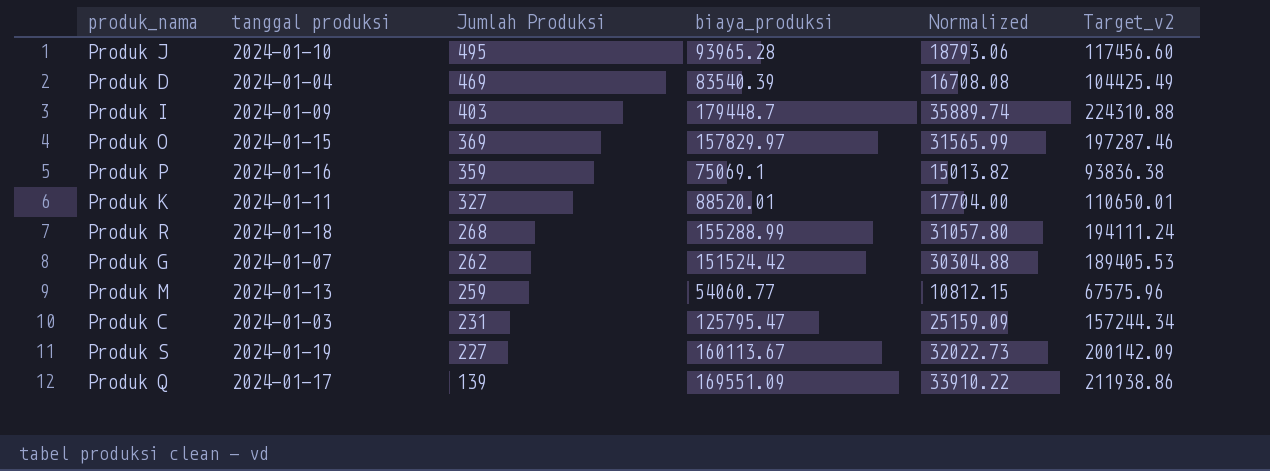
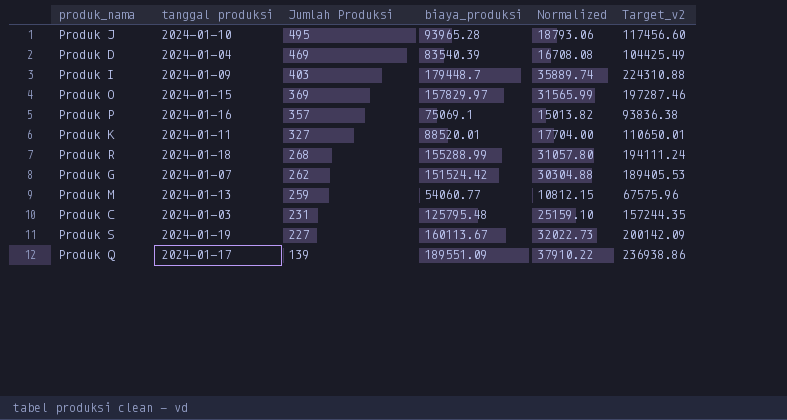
Produk P | Jumlah Produksi: 359 -> 357
Produk C | biaya_produksi: 125795.47 -> 125795.48
Produk C | Normalized: 25159.09 -> 25159.10
Produk C | Target_v2: 157244.34 -> 157244.35
Produk Q | biaya_produksi: 169551.09 -> 189551.09
Produk Q | Normalized: 33910.22 -> 37910.22
Produk Q | Target_v2: 211938.86 -> 236938.86

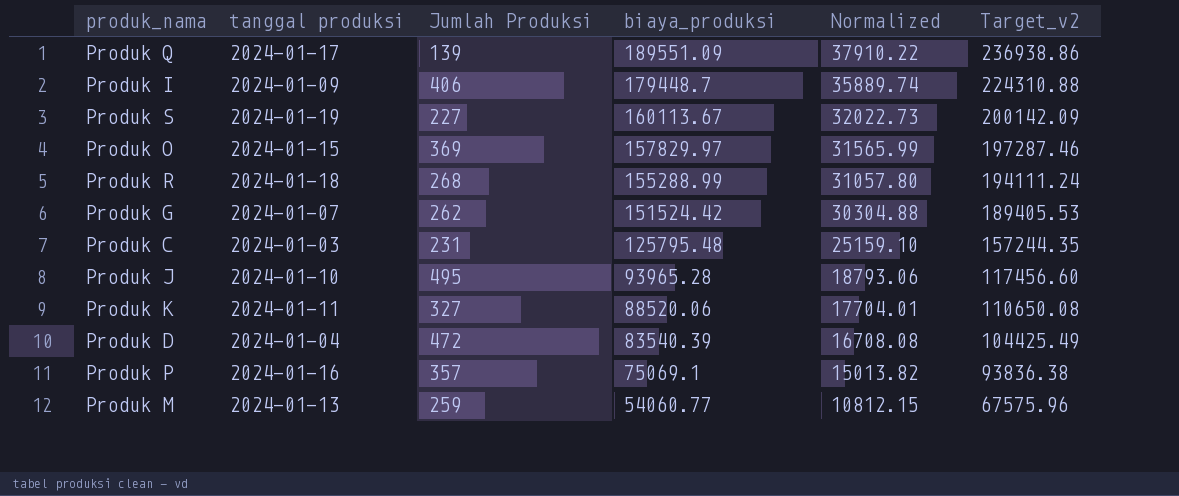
row order: Jumlah Produksi descending -> biaya_produksi descending
Produk I | Jumlah Produksi: 403 -> 406
Produk K | biaya_produksi: 88520.01 -> 88520.06
Produk K | Normalized: 17704.00 -> 17704.01
Produk K | Target_v2: 110650.01 -> 110650.08
Produk D | Jumlah Produksi: 469 -> 472

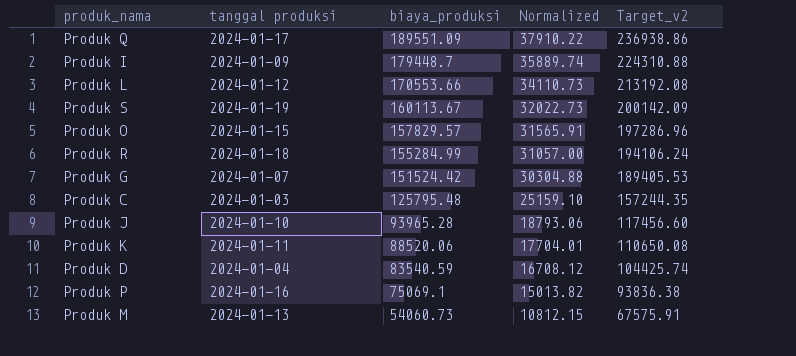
column Jumlah Produksi | position: 3 -> none
row Produk L: none -> 2024-01-12 | 170553.66 | 34110.73 | 213192.08
Produk O | biaya_produksi: 157829.97 -> 157829.57
Produk O | Normalized: 31565.99 -> 31565.91
Produk O | Target_v2: 197287.46 -> 197286.96
Produk R | biaya_produksi: 155288.99 -> 155284.99
Produk R | Normalized: 31057.80 -> 31057.00
Produk R | Target_v2: 194111.24 -> 194106.24
Produk D | biaya_produksi: 83540.39 -> 83540.59
Produk D | Normalized: 16708.08 -> 16708.12
Produk D | Target_v2: 104425.49 -> 104425.74
Produk M | biaya_produksi: 54060.77 -> 54060.73
Produk M | Target_v2: 67575.96 -> 67575.91

